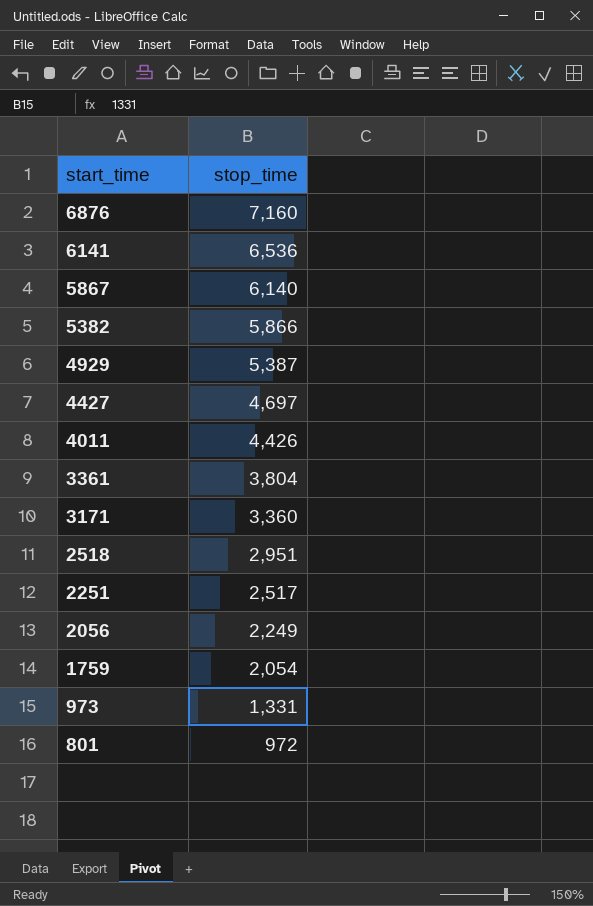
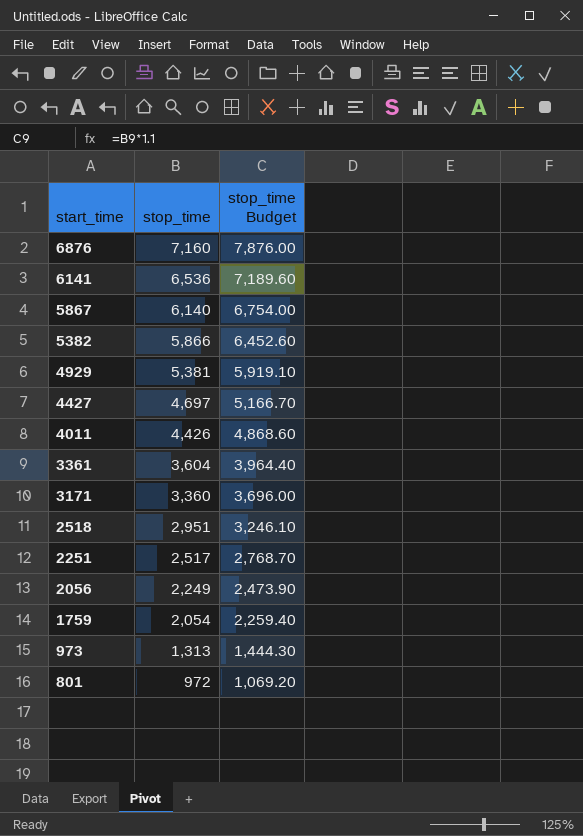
column stop_time Budget | formula: none -> [stop_time] * 1.1
4929 | stop_time: 5,387 -> 5,381
3361 | stop_time: 3,804 -> 3,604
973 | stop_time: 1,331 -> 1,313

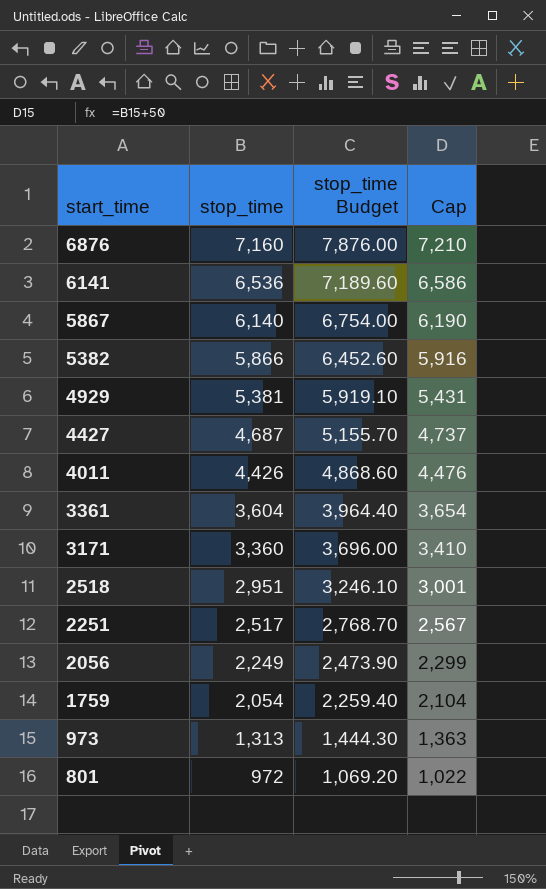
column Cap | formula: none -> [stop_time] + 50
4427 | stop_time: 4,697 -> 4,687
4427 | stop_time Budget: 5,166.70 -> 5,155.70

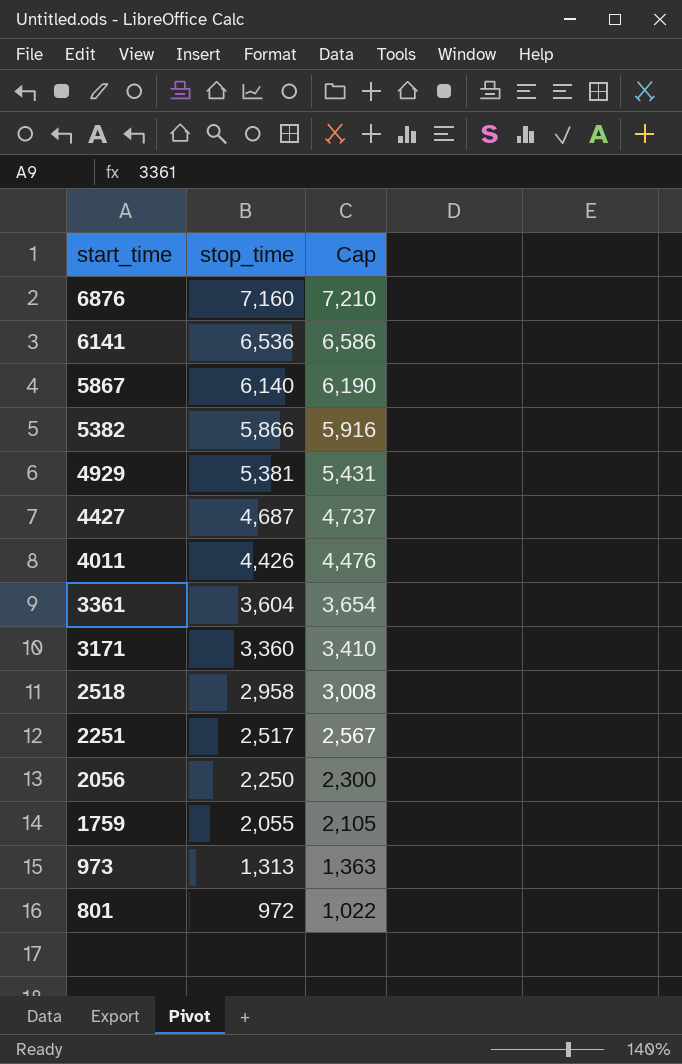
column stop_time Budget | formula: [stop_time] * 1.1 -> none
2518 | stop_time: 2,951 -> 2,958
2518 | Cap: 3,001 -> 3,008
2056 | stop_time: 2,249 -> 2,250
2056 | Cap: 2,299 -> 2,300
1759 | stop_time: 2,054 -> 2,055
1759 | Cap: 2,104 -> 2,105

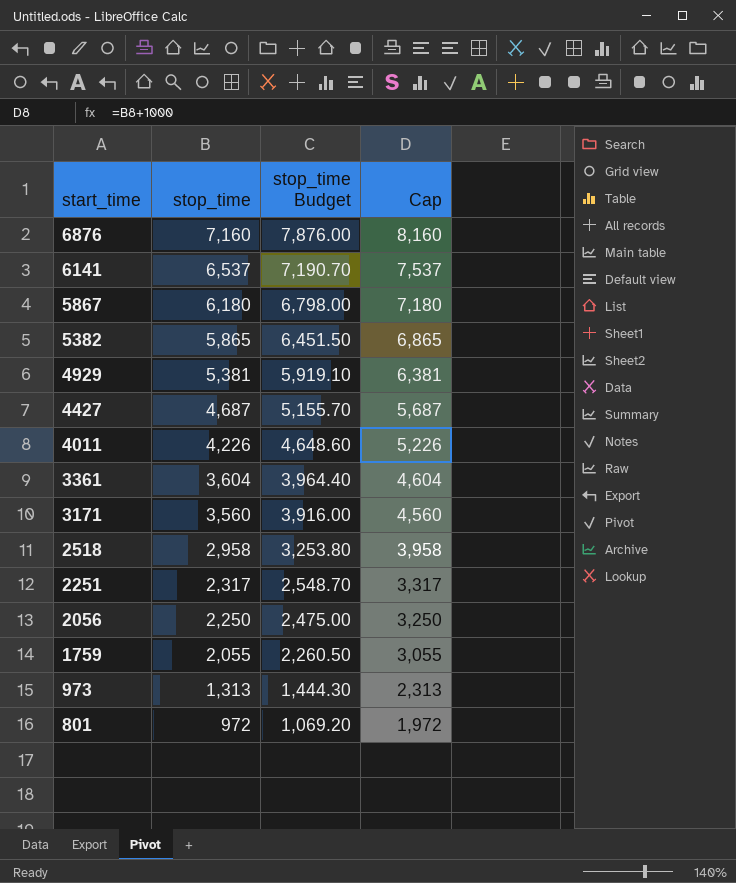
column stop_time Budget | formula: none -> [stop_time] * 1.1
column Cap | formula: [stop_time] + 50 -> [stop_time] + 1000
6141 | stop_time: 6,536 -> 6,537
5867 | stop_time: 6,140 -> 6,180
5382 | stop_time: 5,866 -> 5,865
4011 | stop_time: 4,426 -> 4,226
3171 | stop_time: 3,360 -> 3,560
2251 | stop_time: 2,517 -> 2,317

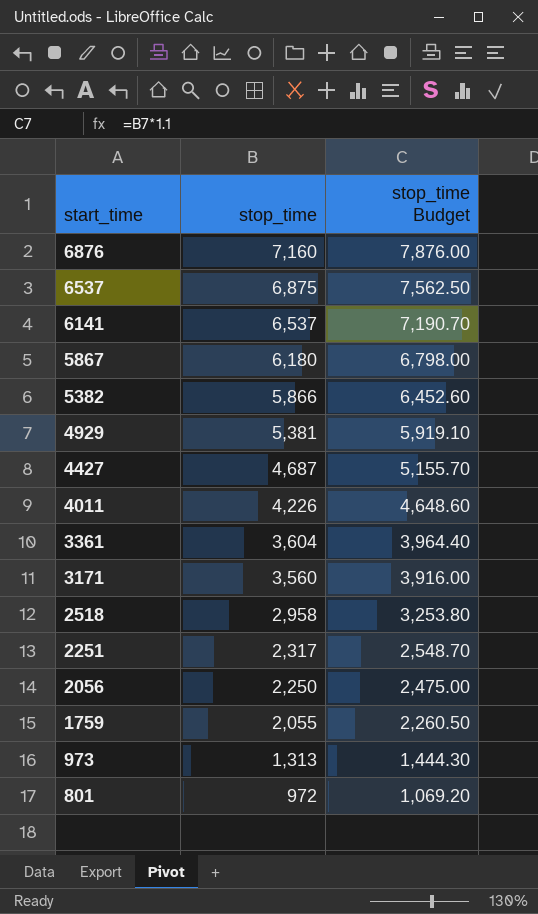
column Cap | formula: [stop_time] + 1000 -> none
row 6537: none -> 6,875 | 7,562.50
5382 | stop_time: 5,865 -> 5,866
5382 | stop_time Budget: 6,451.50 -> 6,452.60

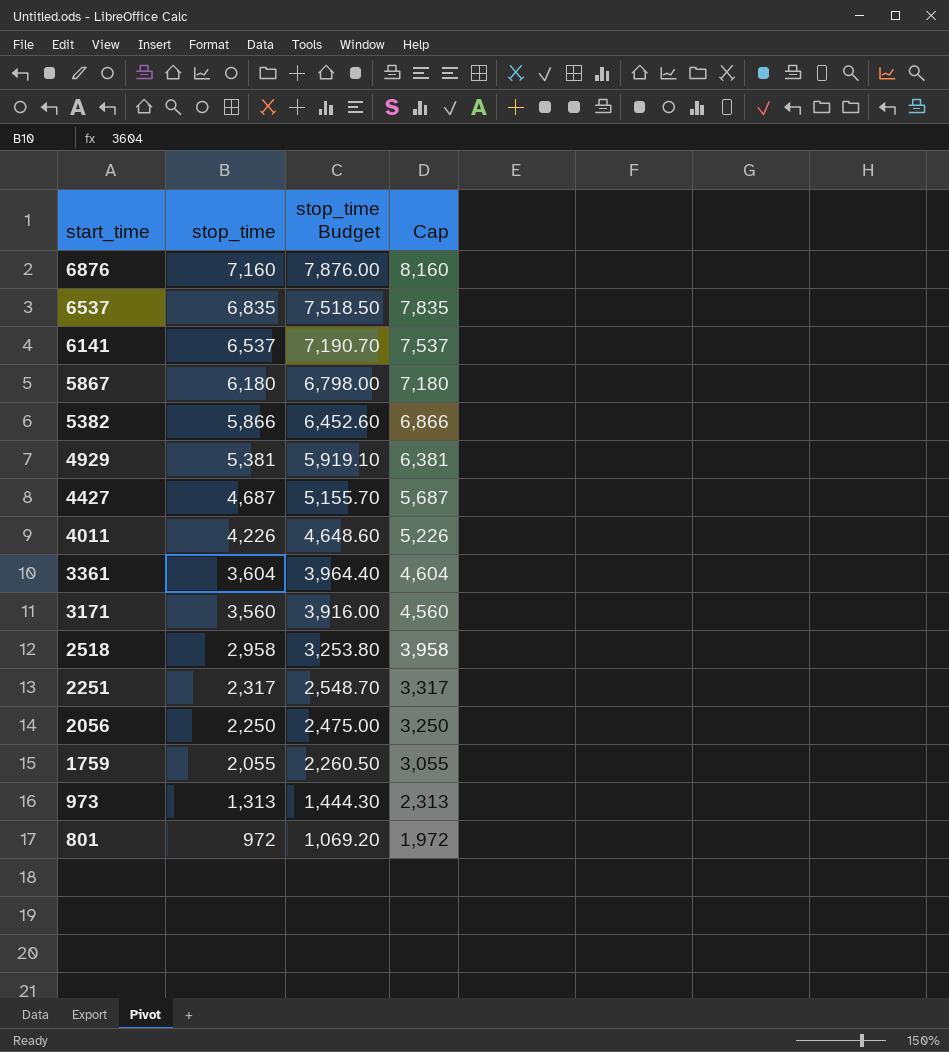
column Cap | formula: none -> [stop_time] + 1000
6537 | stop_time: 6,875 -> 6,835
6537 | stop_time Budget: 7,562.50 -> 7,518.50

